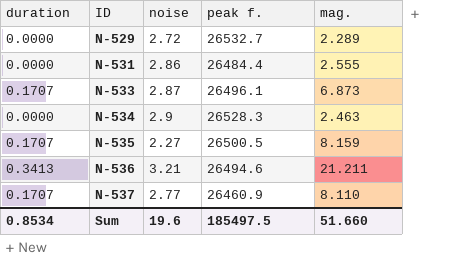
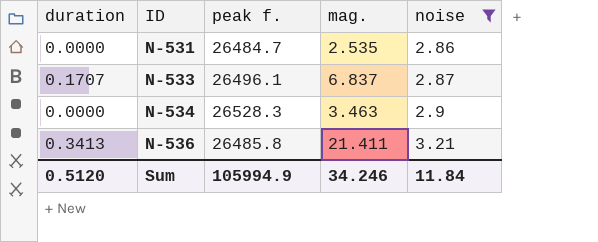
filter: none -> noise >= 2.86
column noise | position: 3 -> 5
N-531 | peak f.: 26484.4 -> 26484.7
N-531 | mag.: 2.555 -> 2.535
N-533 | mag.: 6.873 -> 6.837
N-534 | mag.: 2.463 -> 3.463
N-536 | peak f.: 26494.6 -> 26485.8
N-536 | mag.: 21.211 -> 21.411
Sum | duration: 0.8534 -> 0.5120
Sum | peak f.: 185497.5 -> 105994.9
Sum | mag.: 51.660 -> 34.246
Sum | noise: 19.6 -> 11.84

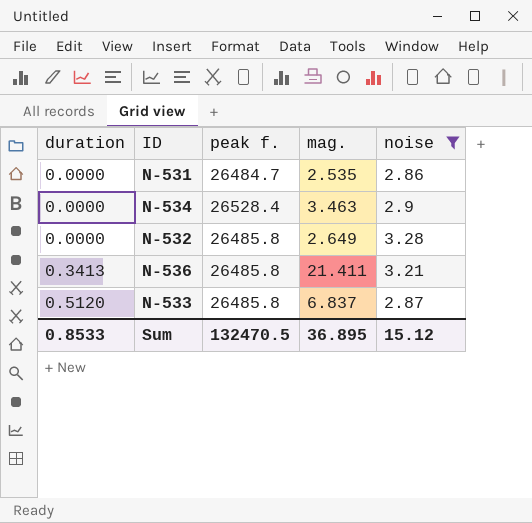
row order: ID ascending -> duration ascending
N-534 | peak f.: 26528.3 -> 26528.4
row N-532: none -> 0.0000 | 26485.8 | 2.649 | 3.28
N-533 | duration: 0.1707 -> 0.5120
N-533 | peak f.: 26496.1 -> 26485.8
Sum | duration: 0.5120 -> 0.8533
Sum | peak f.: 105994.9 -> 132470.5
Sum | mag.: 34.246 -> 36.895
Sum | noise: 11.84 -> 15.12

